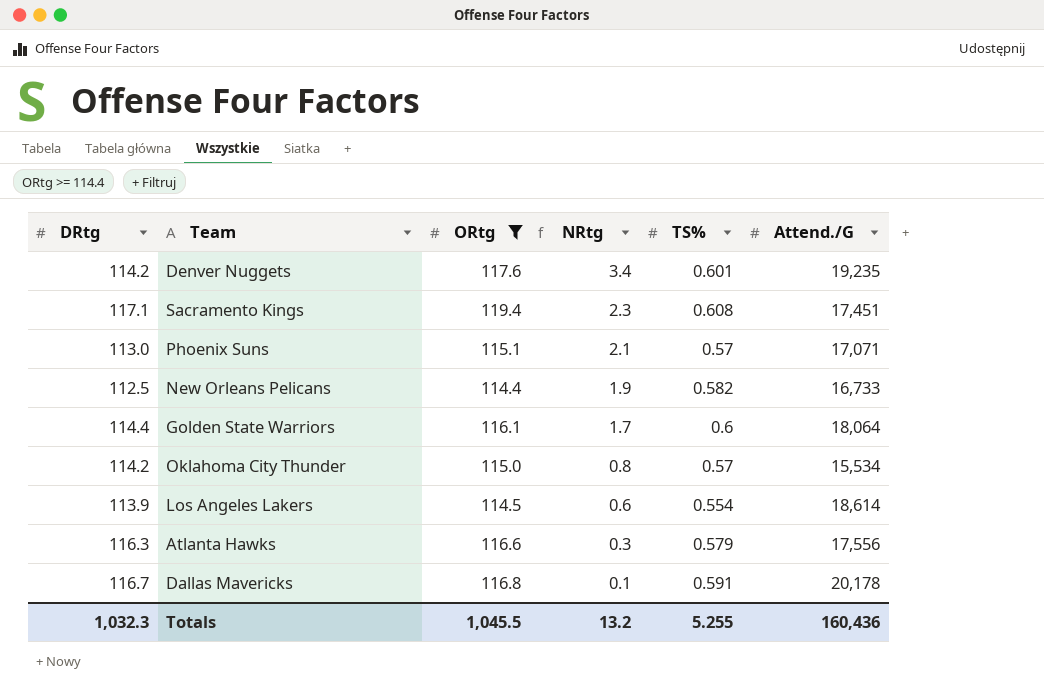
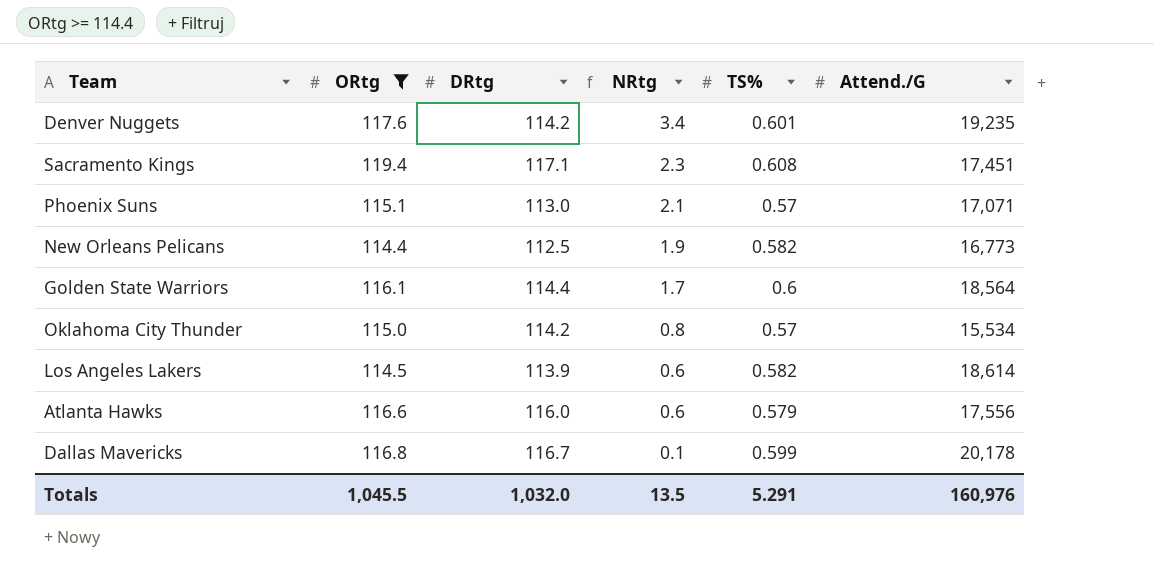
column DRtg | position: 1 -> 3
New Orleans Pelicans | Attend./G: 16,733 -> 16,773
Golden State Warriors | Attend./G: 18,064 -> 18,564
Los Angeles Lakers | TS%: 0.554 -> 0.582
Atlanta Hawks | DRtg: 116.3 -> 116.0
Atlanta Hawks | NRtg: 0.3 -> 0.6
Dallas Mavericks | TS%: 0.591 -> 0.599
Totals | DRtg: 1,032.3 -> 1,032.0
Totals | NRtg: 13.2 -> 13.5
Totals | TS%: 5.255 -> 5.291
Totals | Attend./G: 160,436 -> 160,976

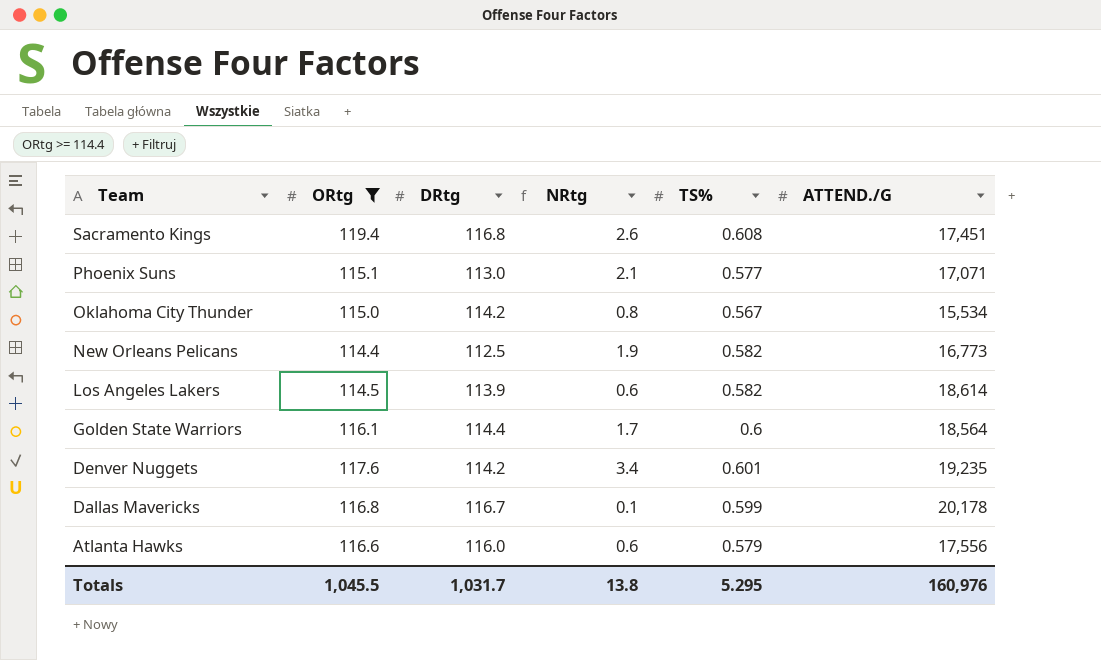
row order: NRtg descending -> Team descending
column name: Attend./G -> ATTEND./G
Sacramento Kings | DRtg: 117.1 -> 116.8
Sacramento Kings | NRtg: 2.3 -> 2.6
Phoenix Suns | TS%: 0.57 -> 0.577
Oklahoma City Thunder | TS%: 0.57 -> 0.567
Totals | DRtg: 1,032.0 -> 1,031.7
Totals | NRtg: 13.5 -> 13.8
Totals | TS%: 5.291 -> 5.295

